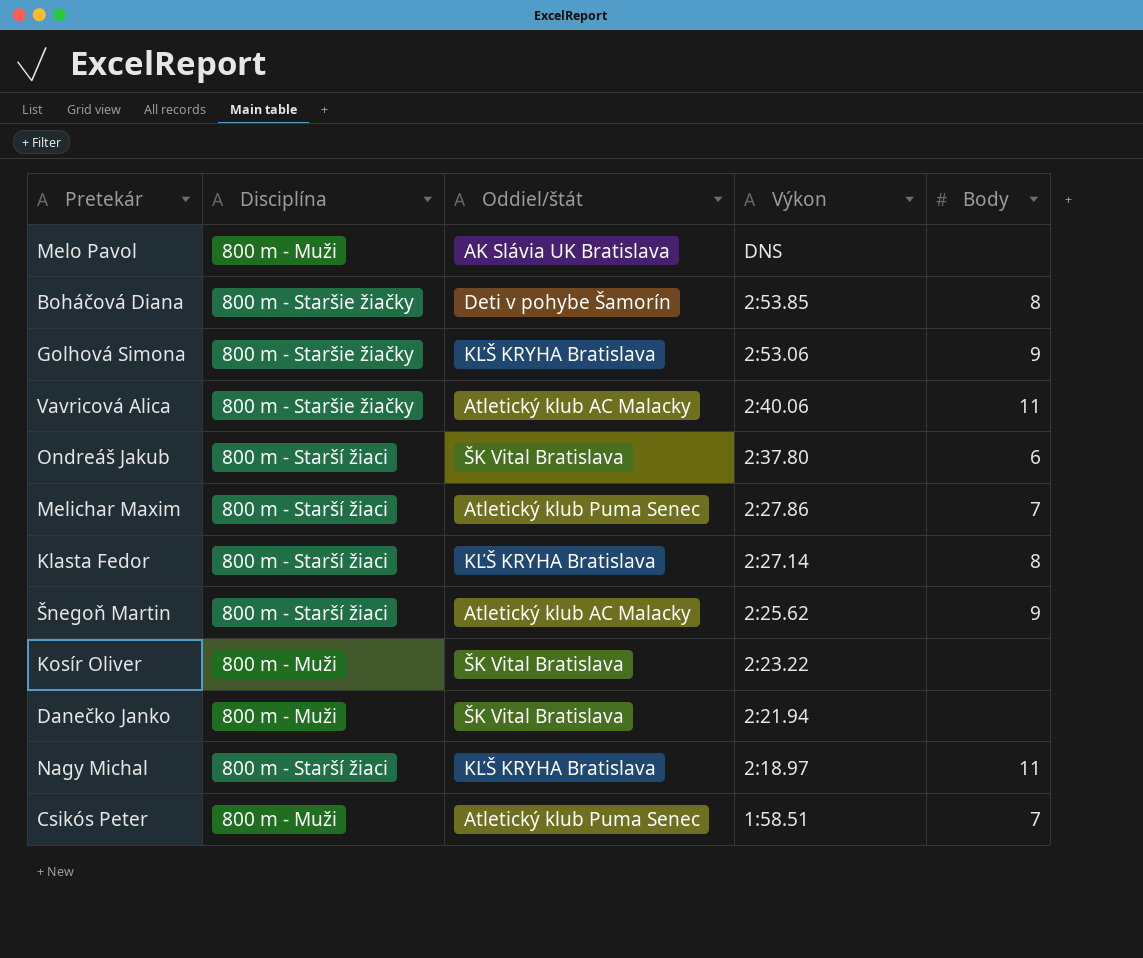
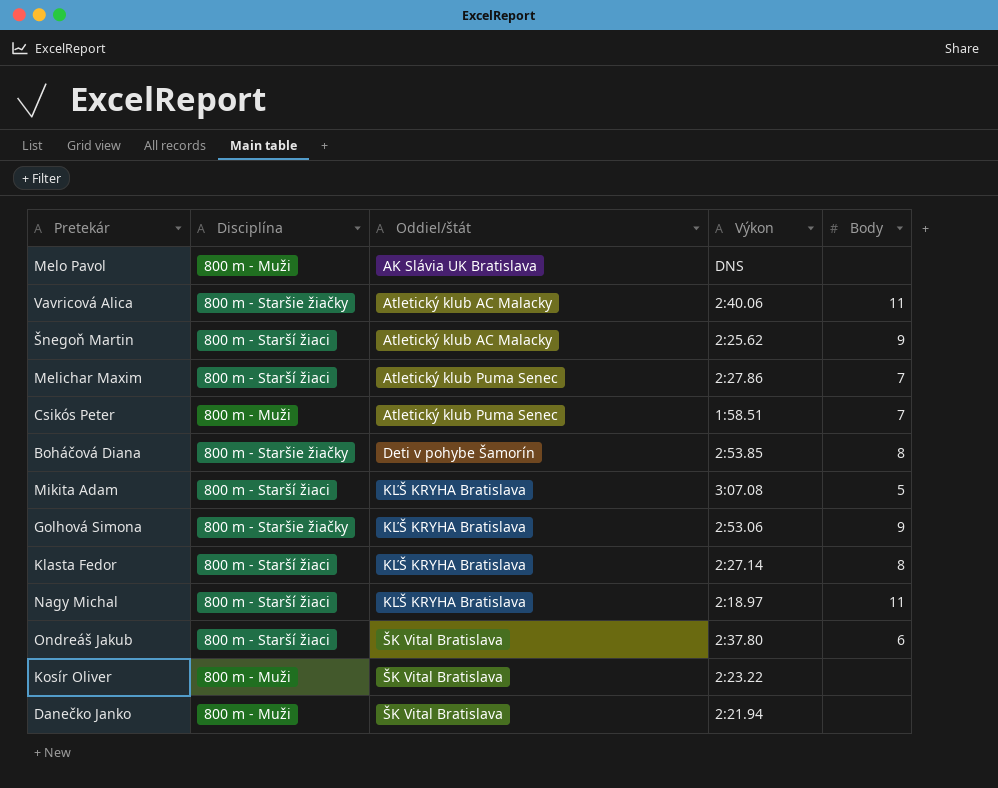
row order: Výkon descending -> Oddiel/štát ascending
row Mikita Adam: none -> 800 m - Starší žiaci | KĽŠ KRYHA Bratislava | 3:07.08 | 5

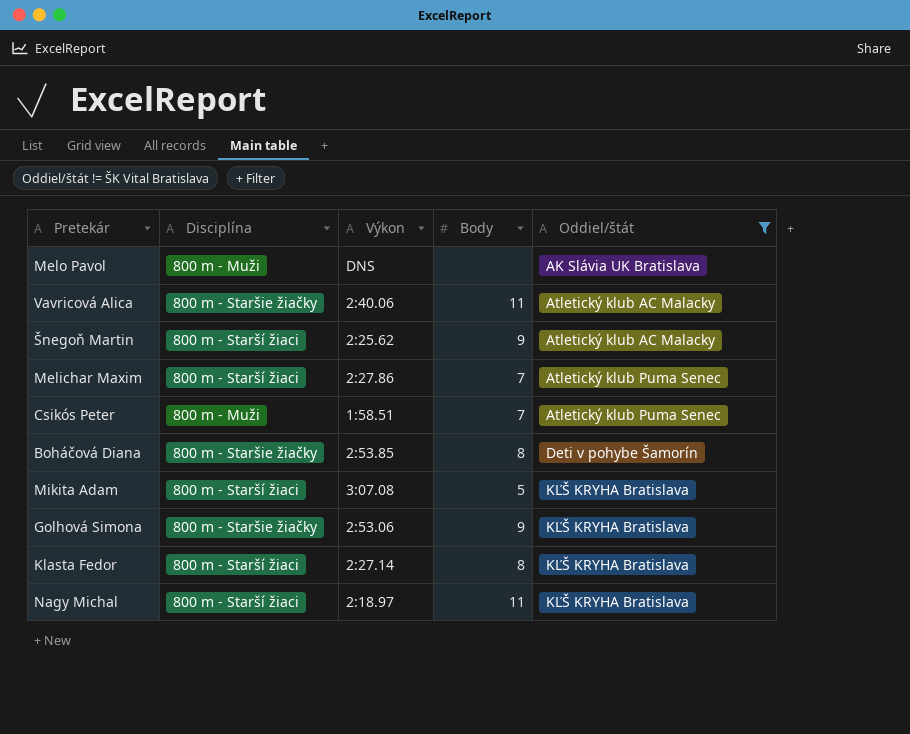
filter: none -> Oddiel/štát != ŠK Vital Bratislava
column Oddiel/štát | position: 3 -> 5

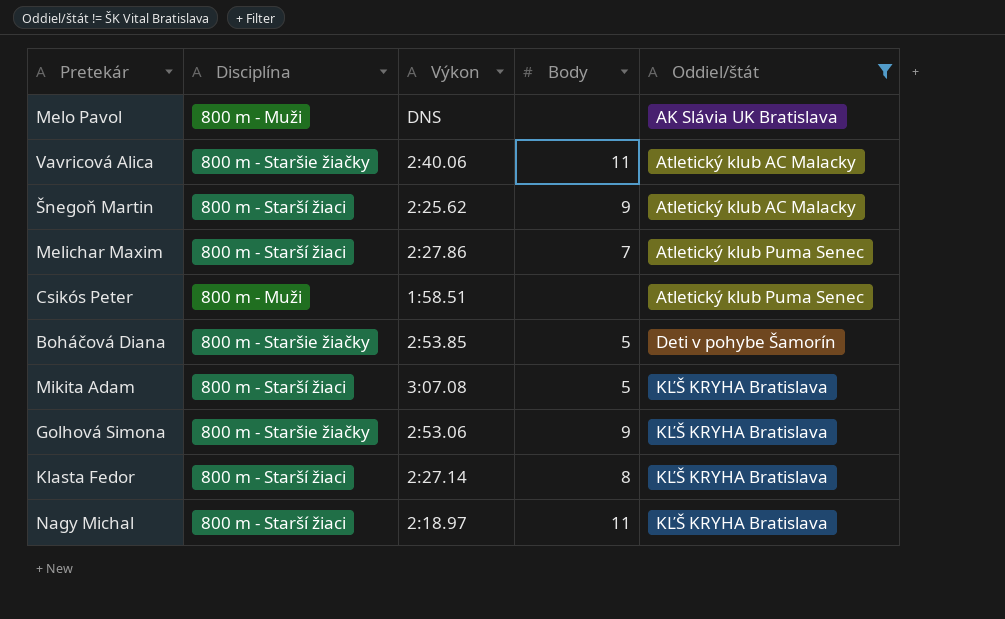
Csikós Peter | Body: 7 -> none
Boháčová Diana | Body: 8 -> 5

